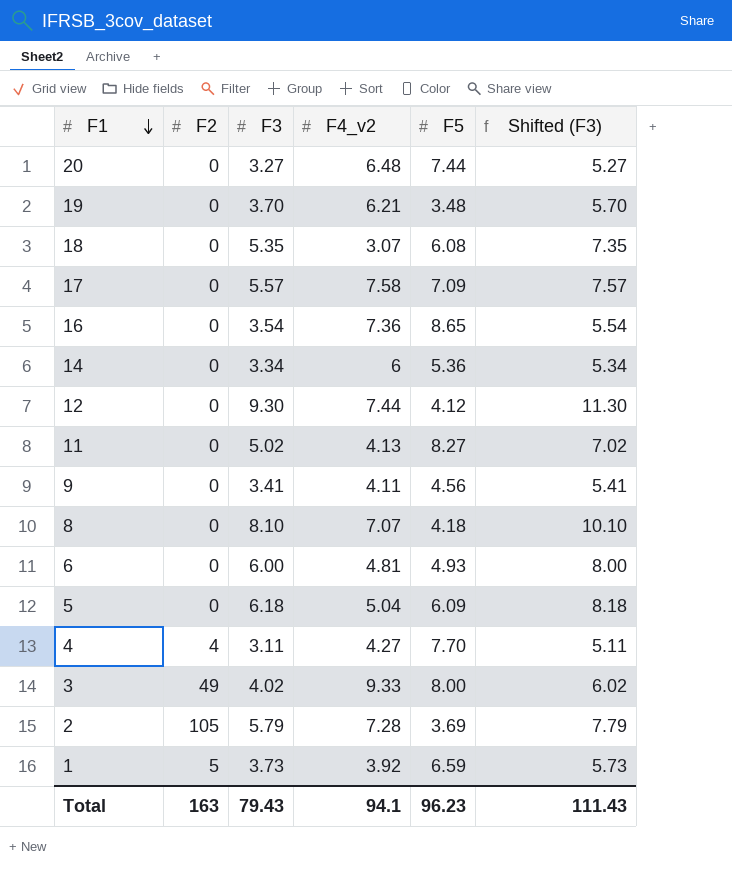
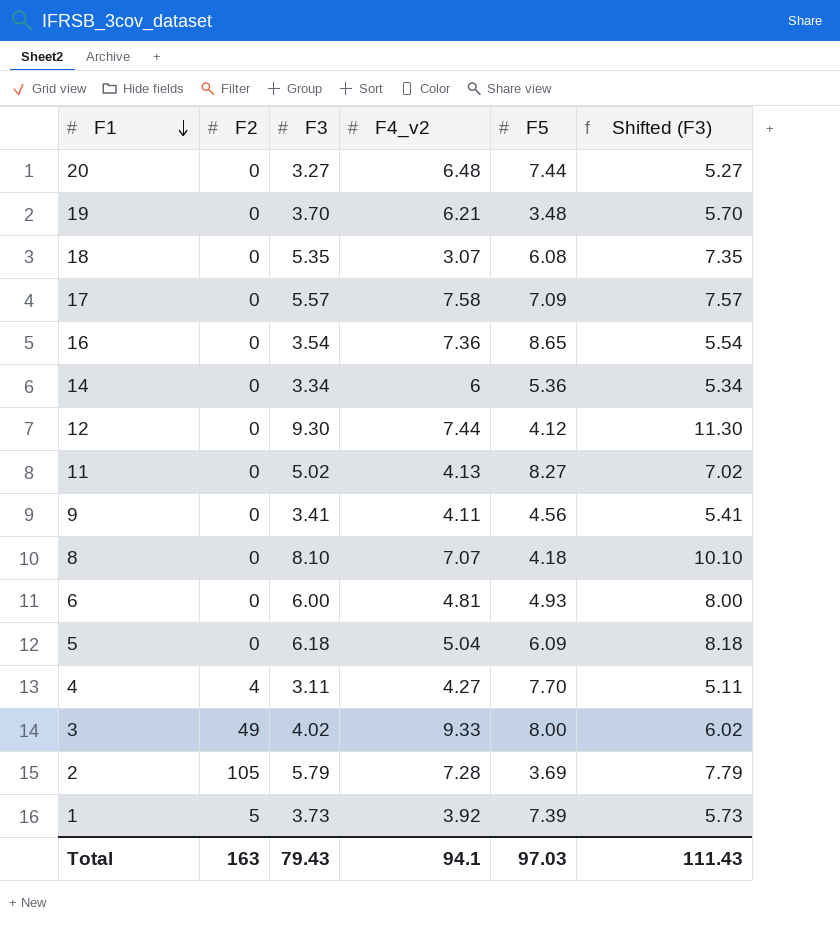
1 | F5: 6.59 -> 7.39
Total | F5: 96.23 -> 97.03

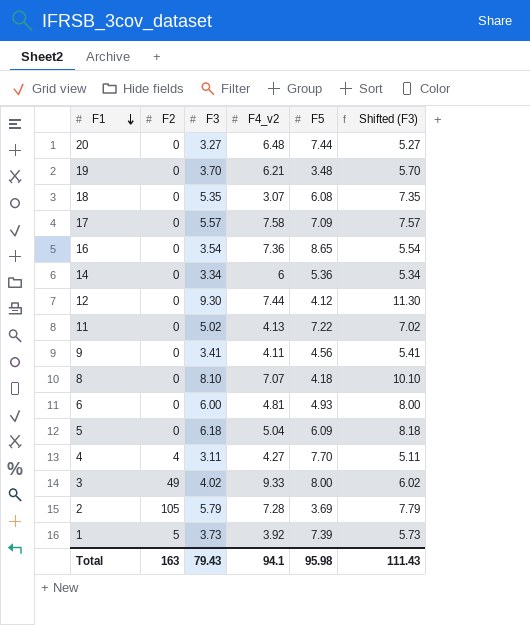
11 | F5: 8.27 -> 7.22
Total | F5: 97.03 -> 95.98

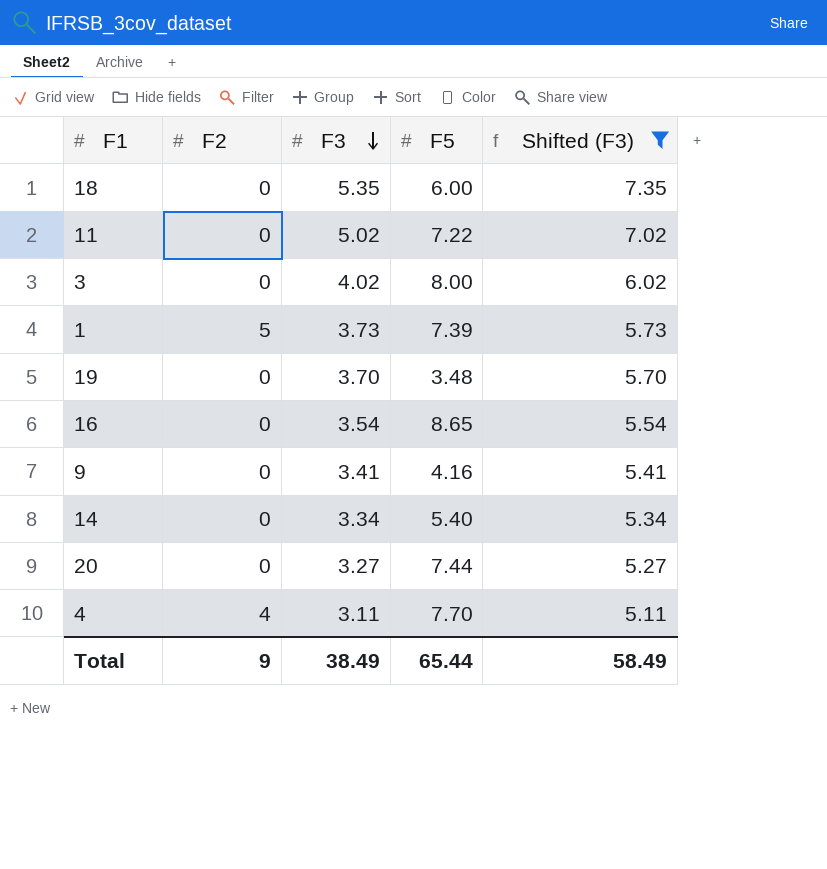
filter: none -> Shifted (F3) <= 7.35
row order: F1 descending -> F3 descending
column F4_v2 | position: 4 -> none
18 | F5: 6.08 -> 6.00
3 | F2: 49 -> 0
9 | F5: 4.56 -> 4.16
14 | F5: 5.36 -> 5.40
Total | F2: 163 -> 9
Total | F3: 79.43 -> 38.49
Total | F5: 95.98 -> 65.44
Total | Shifted (F3): 111.43 -> 58.49

